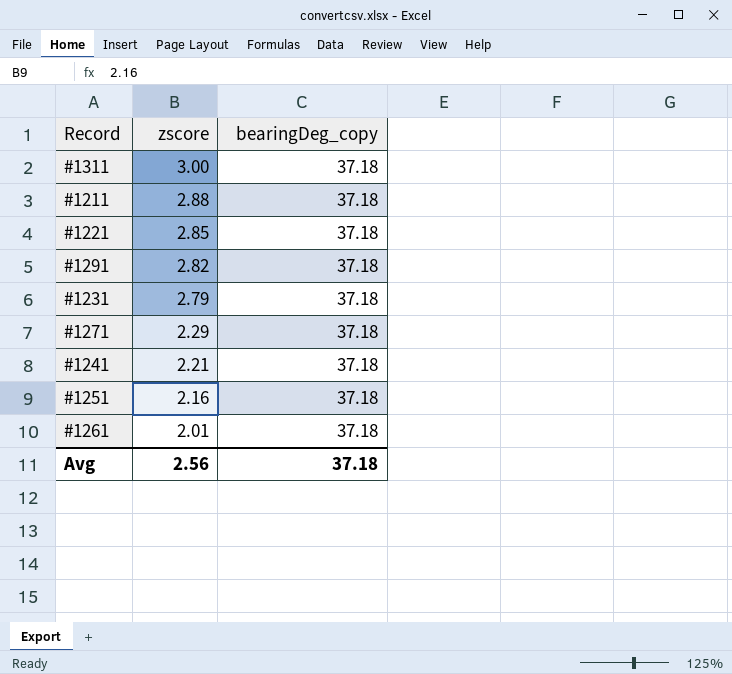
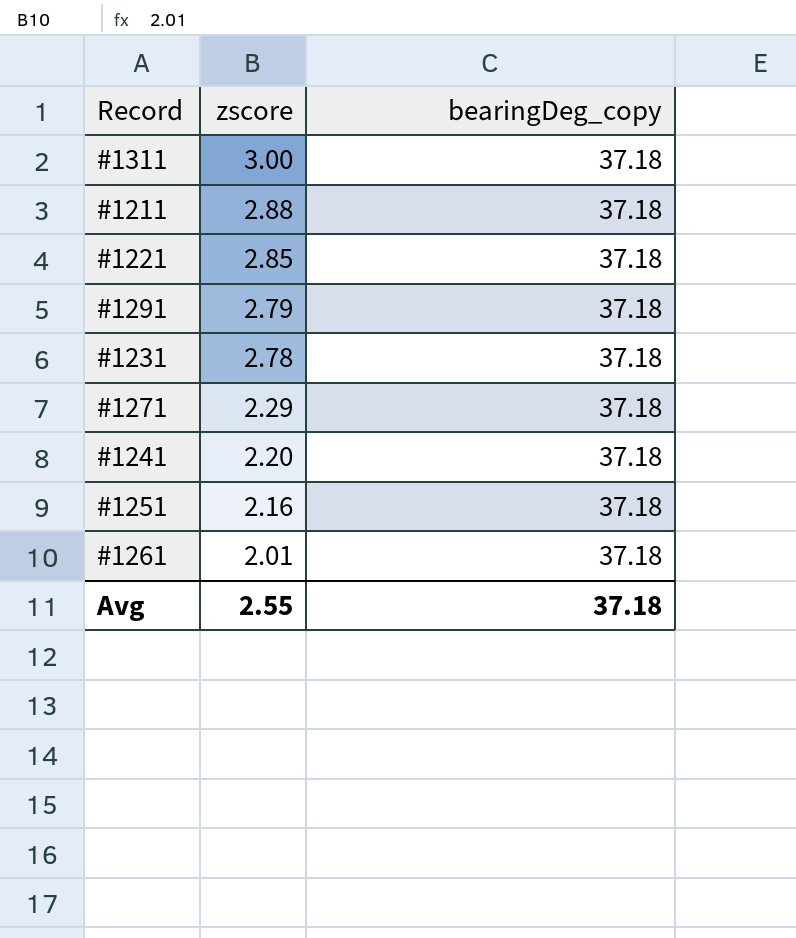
#1291 | zscore: 2.82 -> 2.79
#1231 | zscore: 2.79 -> 2.78
#1241 | zscore: 2.21 -> 2.20
Avg | zscore: 2.56 -> 2.55

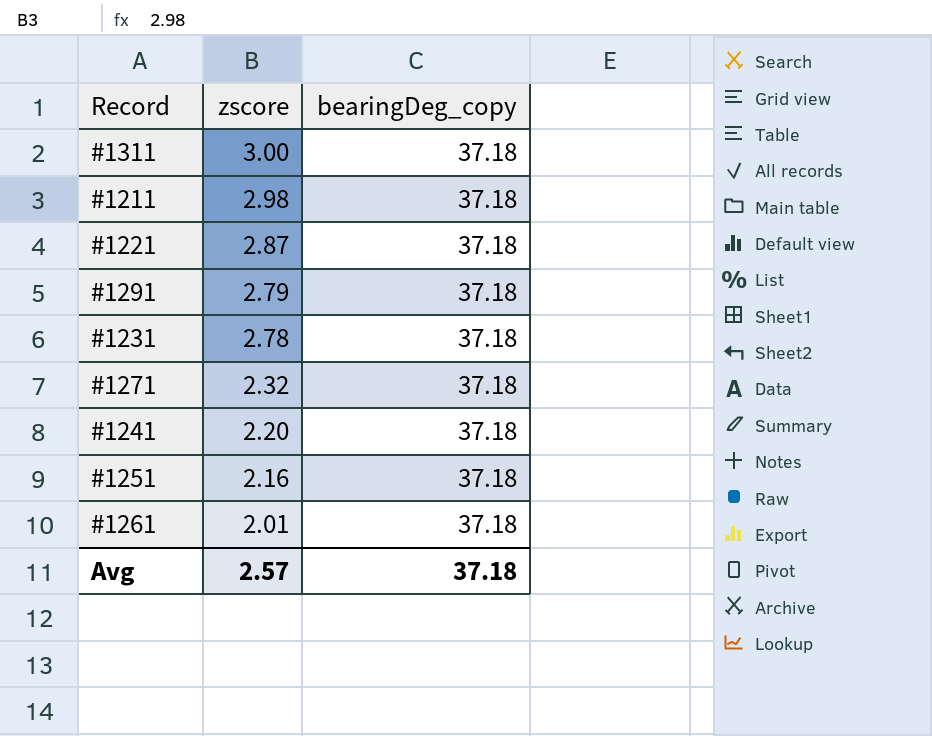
#1211 | zscore: 2.88 -> 2.98
#1221 | zscore: 2.85 -> 2.87
#1271 | zscore: 2.29 -> 2.32
Avg | zscore: 2.55 -> 2.57

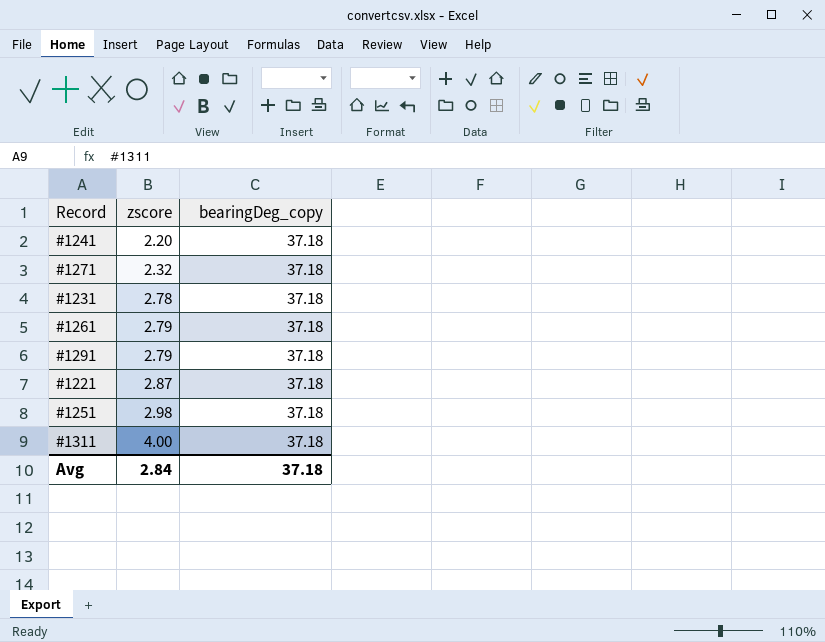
row order: zscore descending -> zscore ascending
row #1211: 2.98 | 37.18 -> none
#1261 | zscore: 2.01 -> 2.79
#1251 | zscore: 2.16 -> 2.98
#1311 | zscore: 3.00 -> 4.00
Avg | zscore: 2.57 -> 2.84

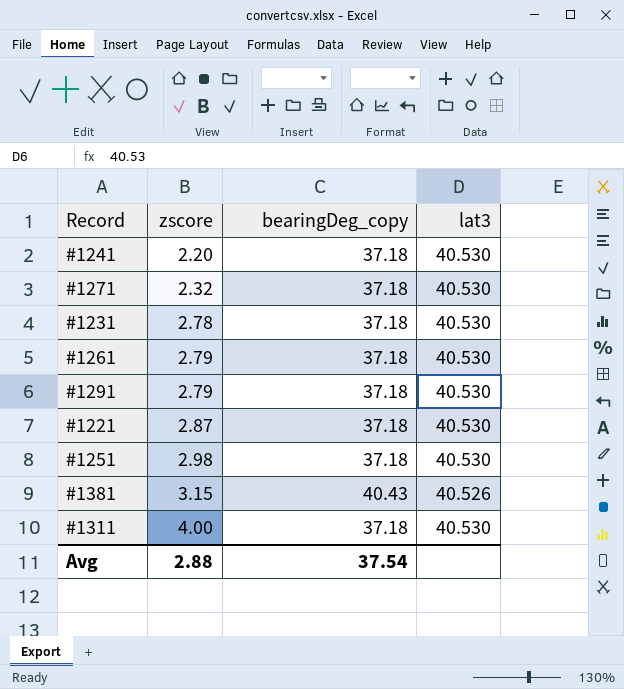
column lat3 | position: none -> 4
row #1381: none -> 3.15 | 40.43 | 40.526
Avg | zscore: 2.84 -> 2.88
Avg | bearingDeg_copy: 37.18 -> 37.54

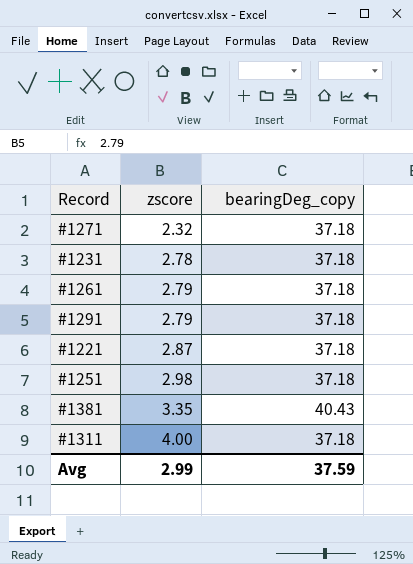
column lat3 | position: 4 -> none
row #1241: 2.20 | 37.18 | 40.530 -> none
#1381 | zscore: 3.15 -> 3.35
Avg | zscore: 2.88 -> 2.99
Avg | bearingDeg_copy: 37.54 -> 37.59

